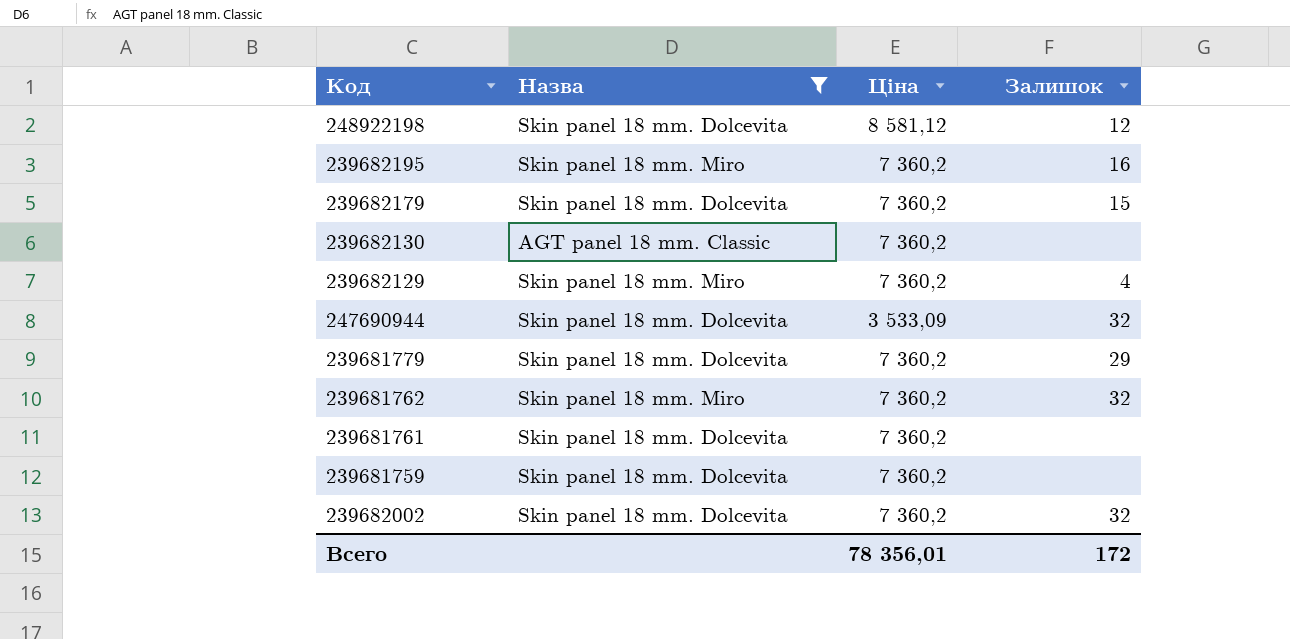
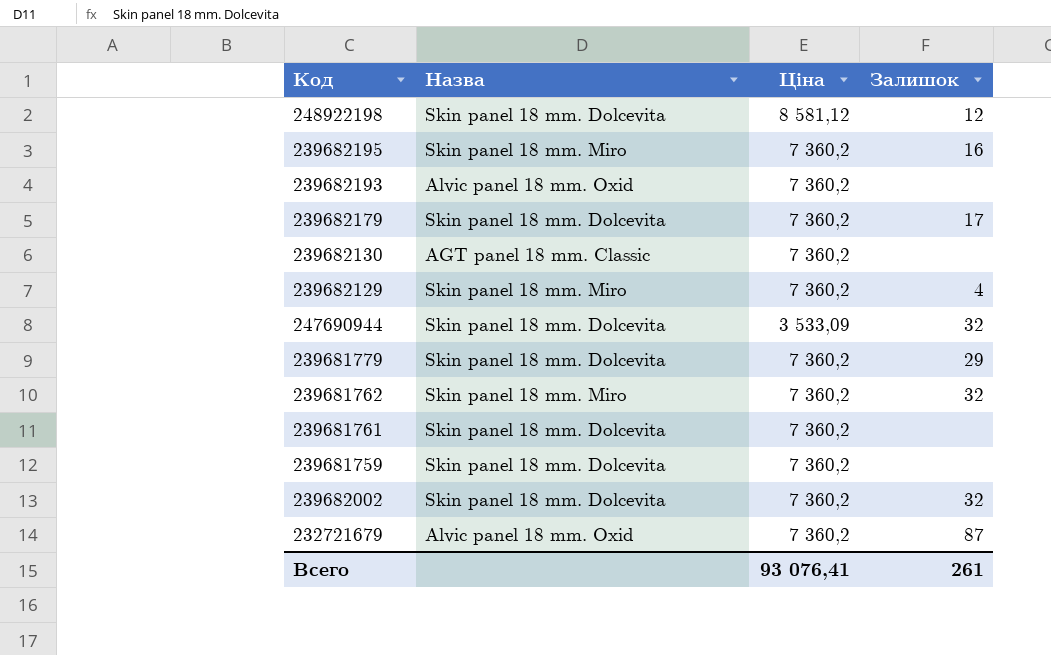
filter: Назва != Alvic panel 18 mm. Oxid -> none
239682179 | Залишок: 15 -> 17
Всего | Ціна: 78 356,01 -> 93 076,41
Всего | Залишок: 172 -> 261

